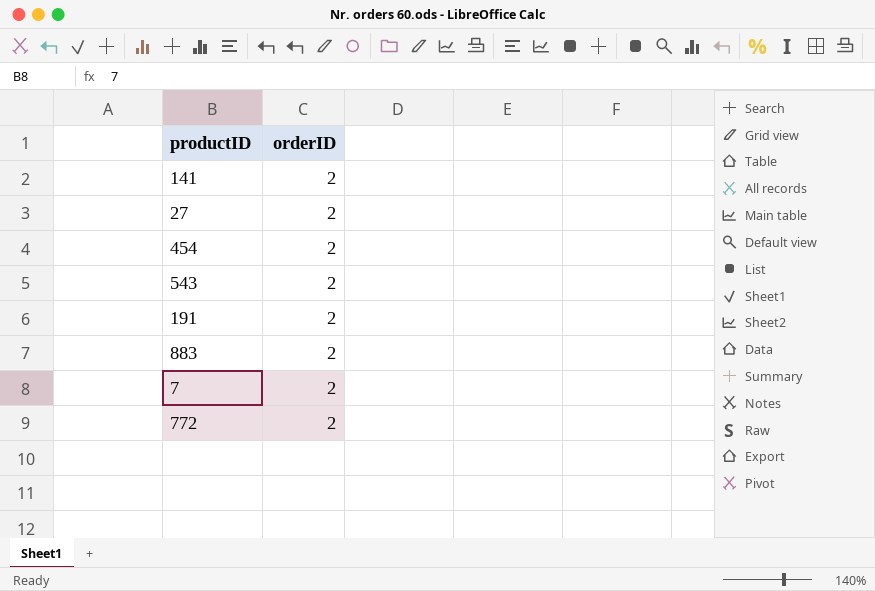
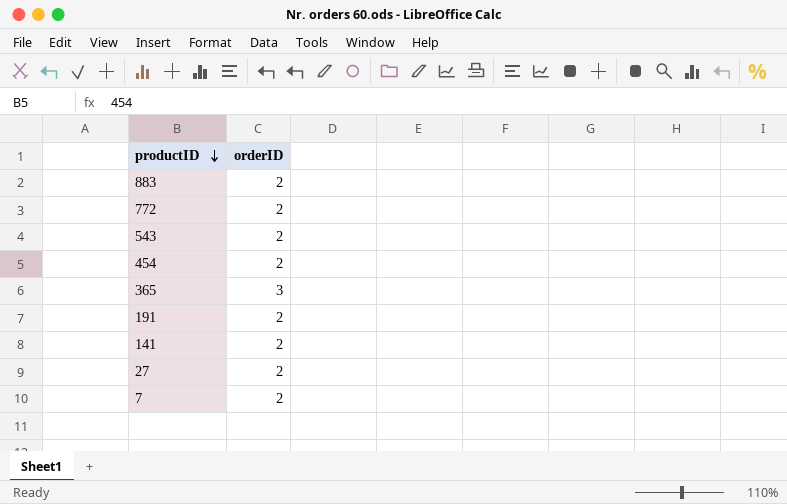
row order: none -> productID descending
row 365: none -> 3

